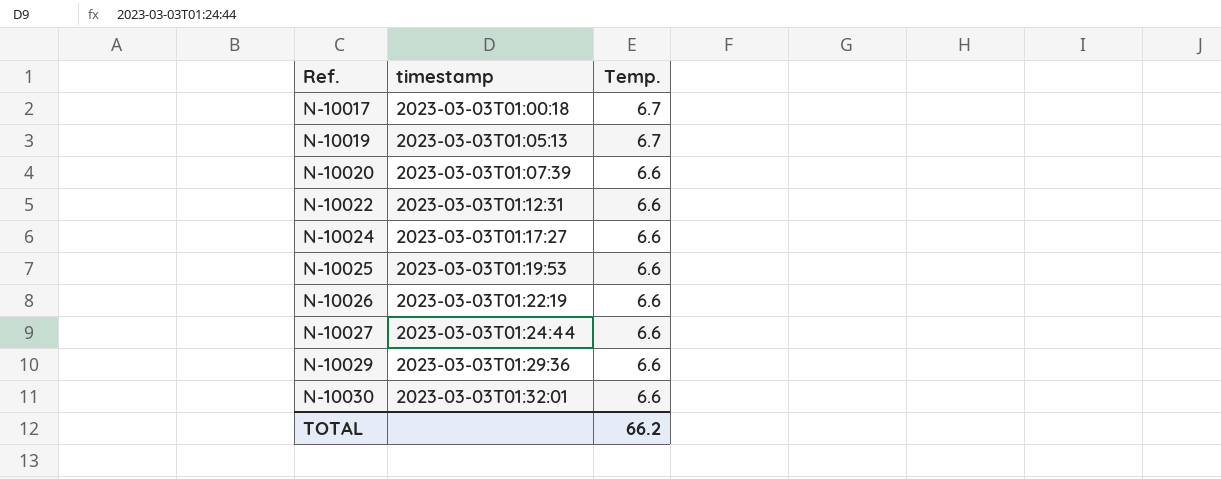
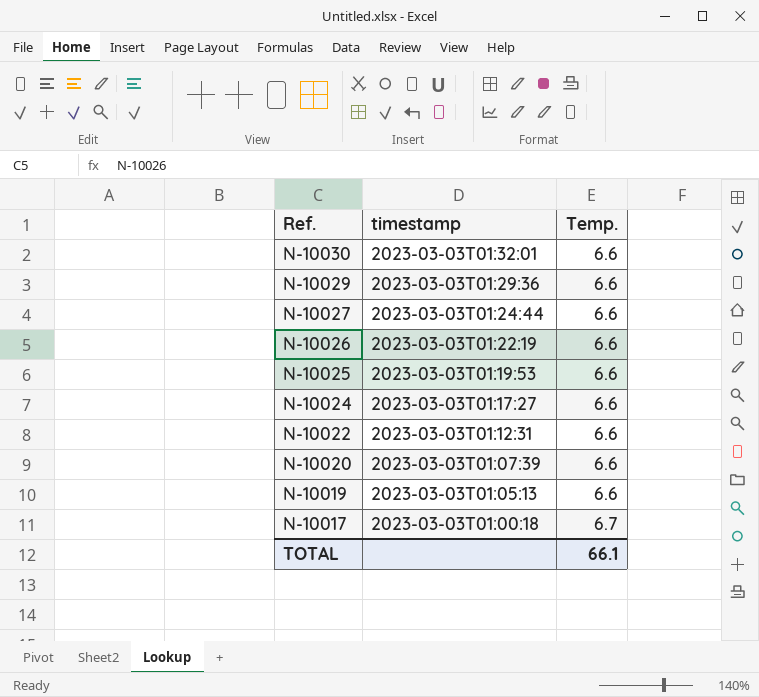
row order: Ref. ascending -> Ref. descending
N-10019 | Temp.: 6.7 -> 6.6
TOTAL | Temp.: 66.2 -> 66.1

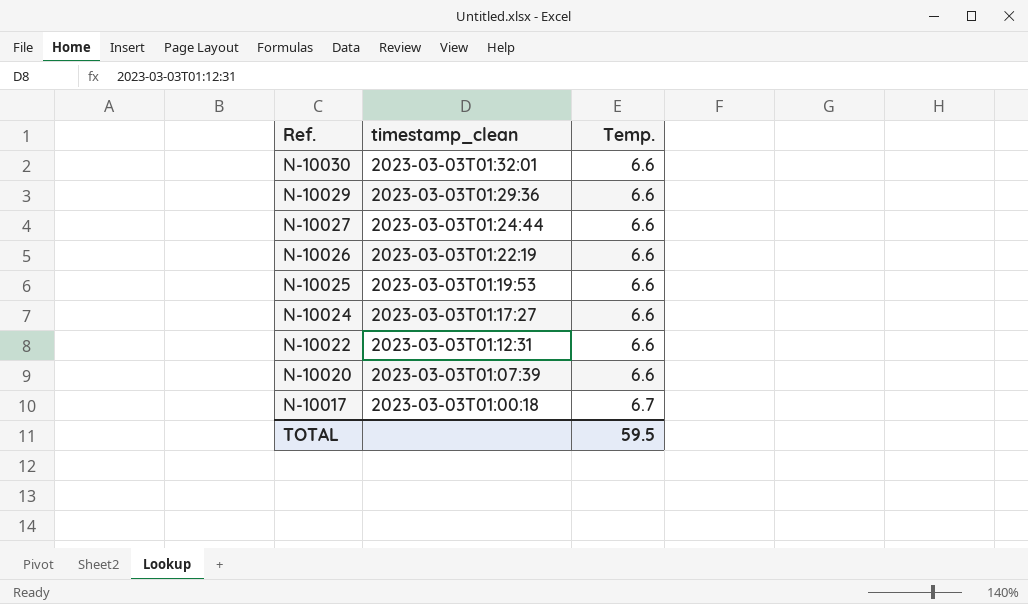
column name: timestamp -> timestamp_clean
row N-10019: 2023-03-03T01:05:13 | 6.6 -> none
TOTAL | Temp.: 66.1 -> 59.5

